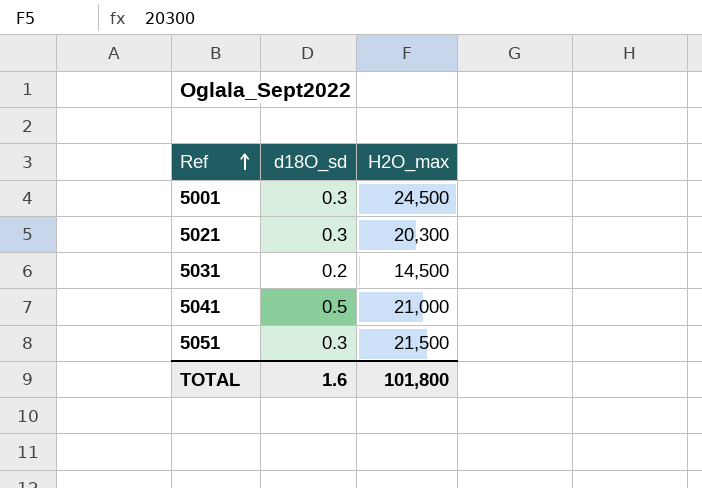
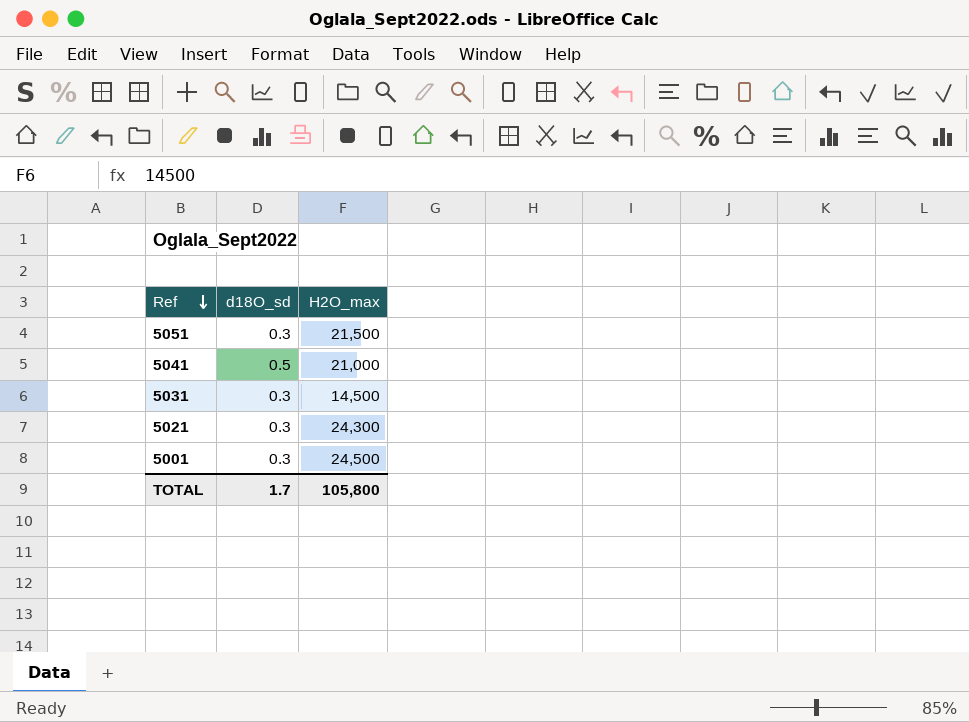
row order: Ref ascending -> Ref descending
5031 | d18O_sd: 0.2 -> 0.3
5021 | H2O_max: 20,300 -> 24,300
TOTAL | d18O_sd: 1.6 -> 1.7
TOTAL | H2O_max: 101,800 -> 105,800

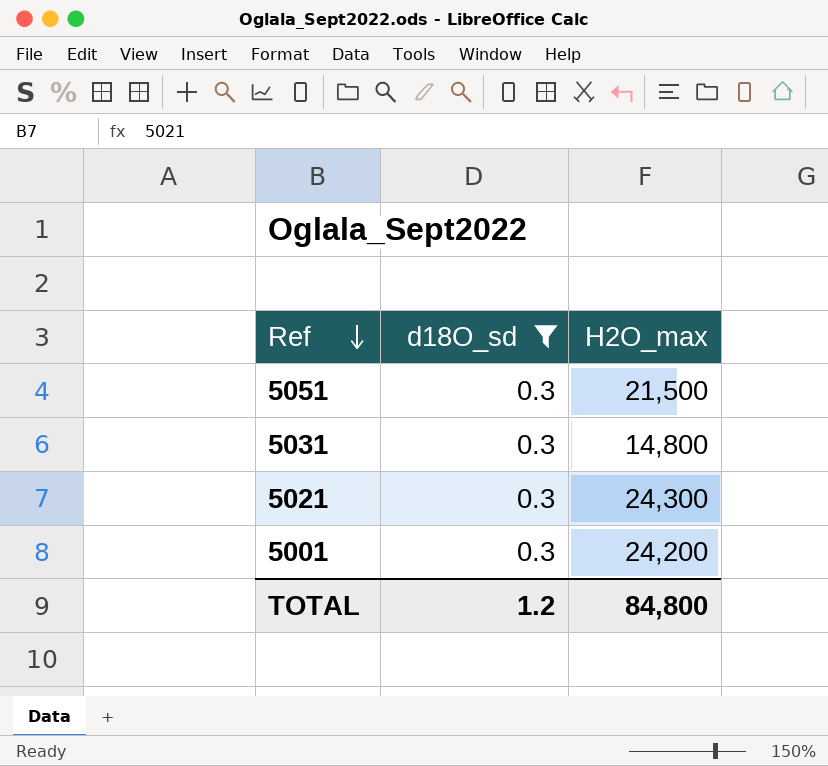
filter: none -> d18O_sd = 0.3
5031 | H2O_max: 14,500 -> 14,800
5001 | H2O_max: 24,500 -> 24,200
TOTAL | d18O_sd: 1.7 -> 1.2
TOTAL | H2O_max: 105,800 -> 84,800

